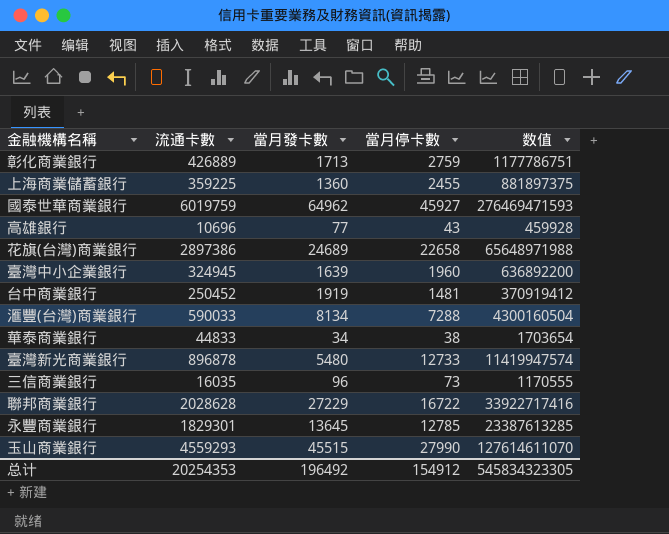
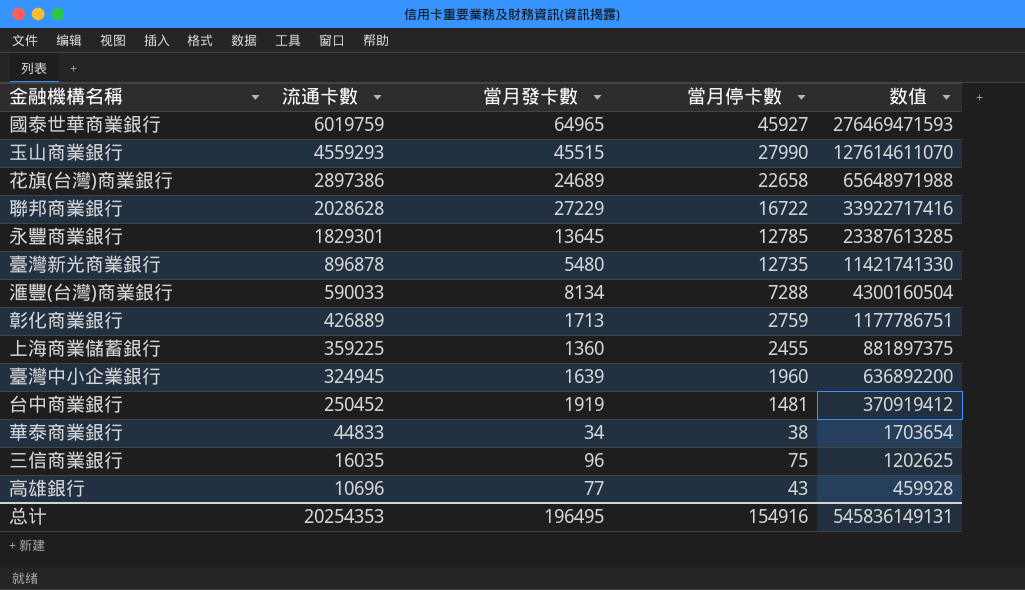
row order: none -> 流通卡數 descending
國泰世華商業銀行 | 當月發卡數: 64962 -> 64965
臺灣新光商業銀行 | 當月停卡數: 12733 -> 12735
臺灣新光商業銀行 | 数值: 11419947574 -> 11421741330
三信商業銀行 | 當月停卡數: 73 -> 75
三信商業銀行 | 数值: 1170555 -> 1202625
总计 | 當月發卡數: 196492 -> 196495
总计 | 當月停卡數: 154912 -> 154916
总计 | 数值: 545834323305 -> 545836149131

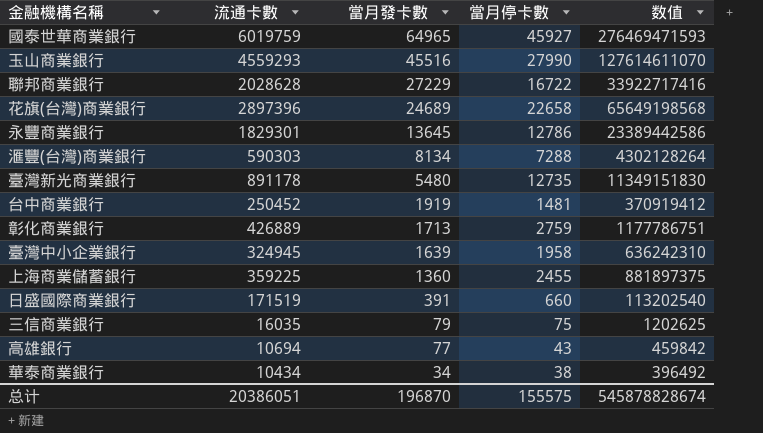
row order: 流通卡數 descending -> 當月發卡數 descending
玉山商業銀行 | 當月發卡數: 45515 -> 45516
花旗(台灣)商業銀行 | 流通卡數: 2897386 -> 2897396
花旗(台灣)商業銀行 | 数值: 65648971988 -> 65649198568
永豐商業銀行 | 當月停卡數: 12785 -> 12786
永豐商業銀行 | 数值: 23387613285 -> 23389442586
滙豐(台灣)商業銀行 | 流通卡數: 590033 -> 590303
滙豐(台灣)商業銀行 | 数值: 4300160504 -> 4302128264
臺灣新光商業銀行 | 流通卡數: 896878 -> 891178
臺灣新光商業銀行 | 数值: 11421741330 -> 11349151830
臺灣中小企業銀行 | 當月停卡數: 1960 -> 1958
臺灣中小企業銀行 | 数值: 636892200 -> 636242310
row 日盛國際商業銀行: none -> 171519 | 391 | 660 | 113202540
三信商業銀行 | 當月發卡數: 96 -> 79
高雄銀行 | 流通卡數: 10696 -> 10694
高雄銀行 | 数值: 459928 -> 459842
華泰商業銀行 | 流通卡數: 44833 -> 10434
華泰商業銀行 | 数值: 1703654 -> 396492
总计 | 流通卡數: 20254353 -> 20386051
总计 | 當月發卡數: 196495 -> 196870
总计 | 當月停卡數: 154916 -> 155575
总计 | 数值: 545836149131 -> 545878828674

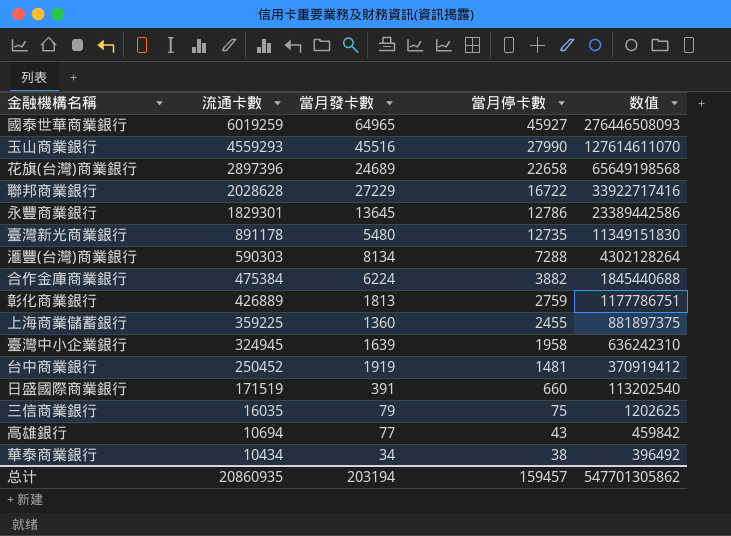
row order: 當月發卡數 descending -> 流通卡數 descending
國泰世華商業銀行 | 流通卡數: 6019759 -> 6019259
國泰世華商業銀行 | 数值: 276469471593 -> 276446508093
row 合作金庫商業銀行: none -> 475384 | 6224 | 3882 | 1845440688
彰化商業銀行 | 當月發卡數: 1713 -> 1813
总计 | 流通卡數: 20386051 -> 20860935
总计 | 當月發卡數: 196870 -> 203194
总计 | 當月停卡數: 155575 -> 159457
总计 | 数值: 545878828674 -> 547701305862

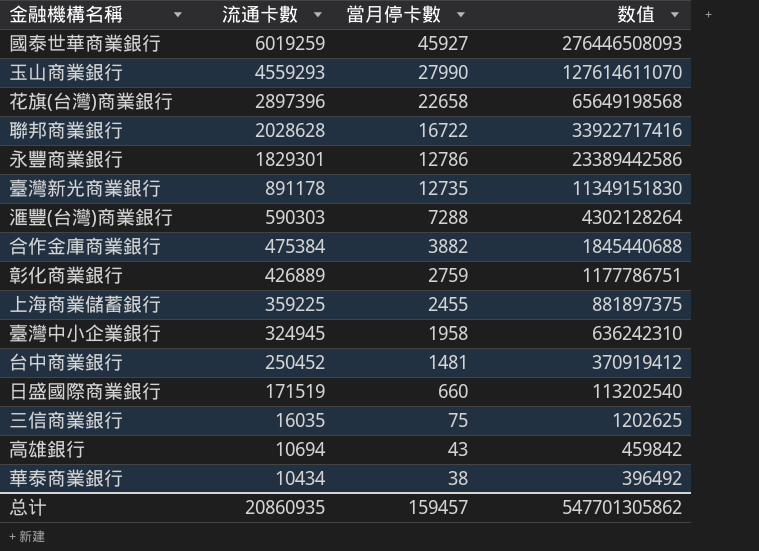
column 當月發卡數 | position: 3 -> none

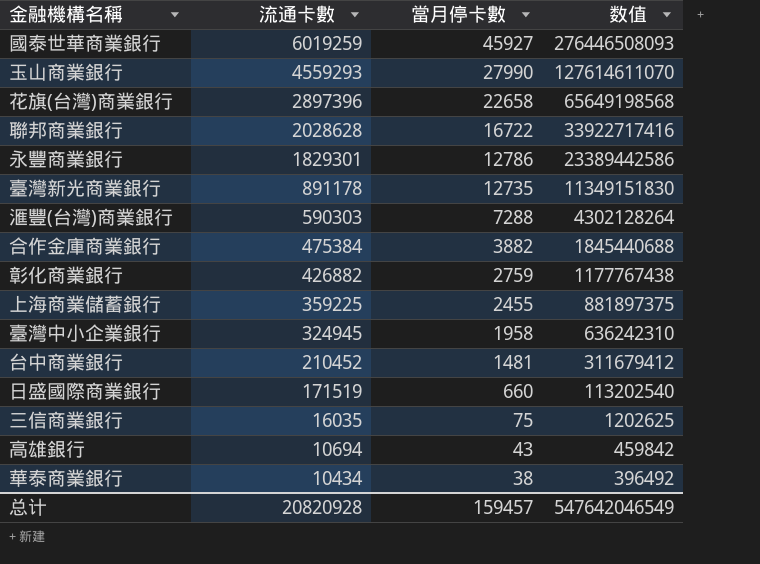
彰化商業銀行 | 流通卡數: 426889 -> 426882
彰化商業銀行 | 数值: 1177786751 -> 1177767438
台中商業銀行 | 流通卡數: 250452 -> 210452
台中商業銀行 | 数值: 370919412 -> 311679412
总计 | 流通卡數: 20860935 -> 20820928
总计 | 数值: 547701305862 -> 547642046549

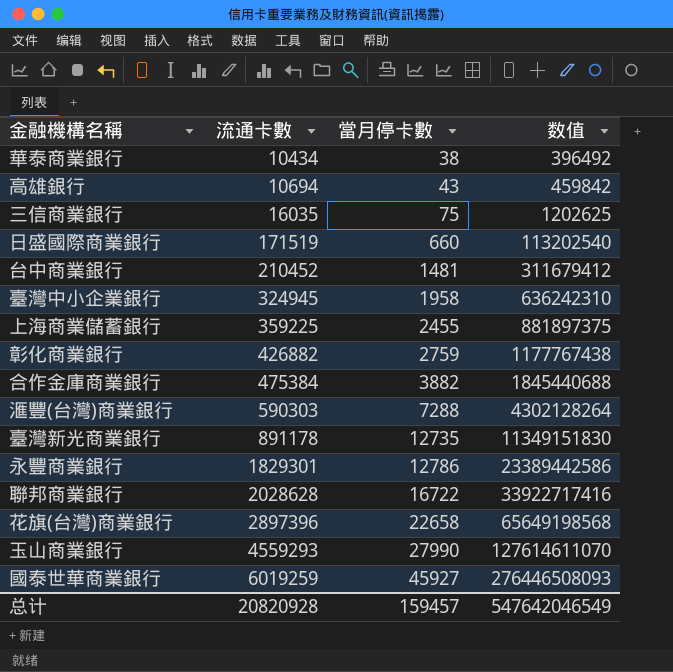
row order: 流通卡數 descending -> 流通卡數 ascending

